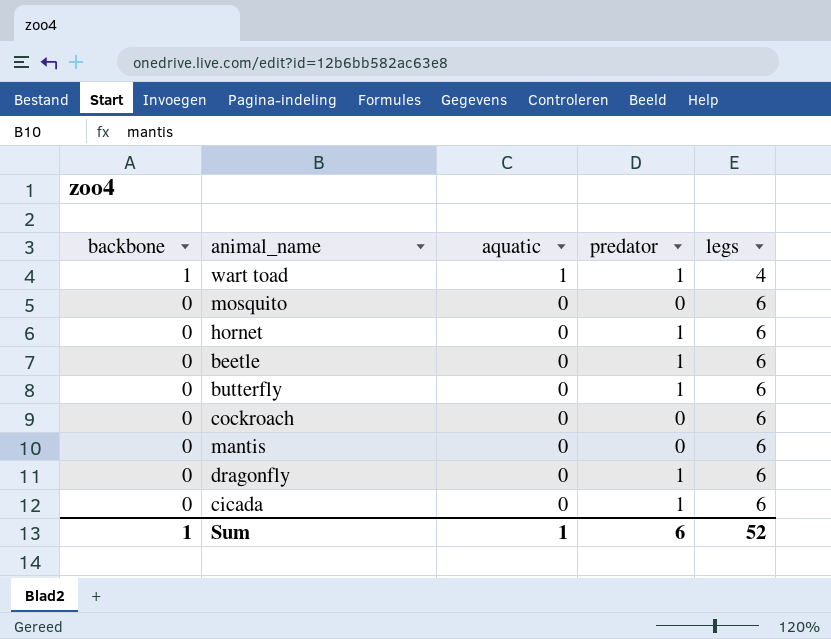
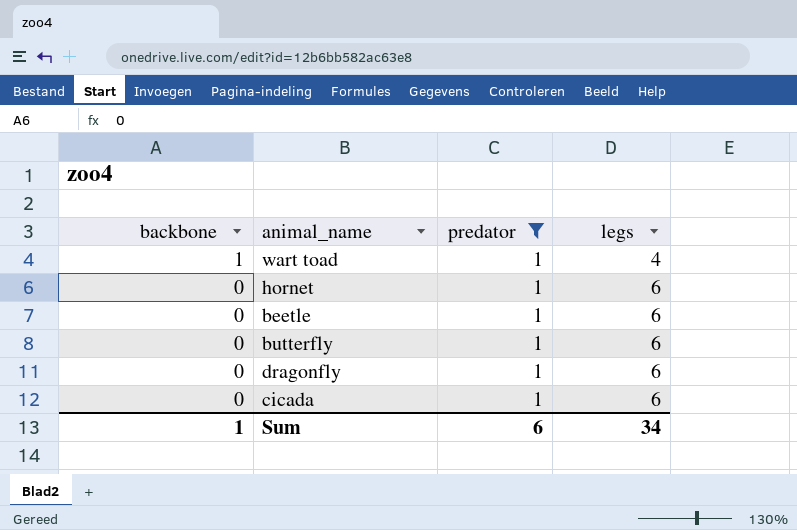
filter: none -> predator = 1
column aquatic | position: 3 -> none
Sum | legs: 52 -> 34

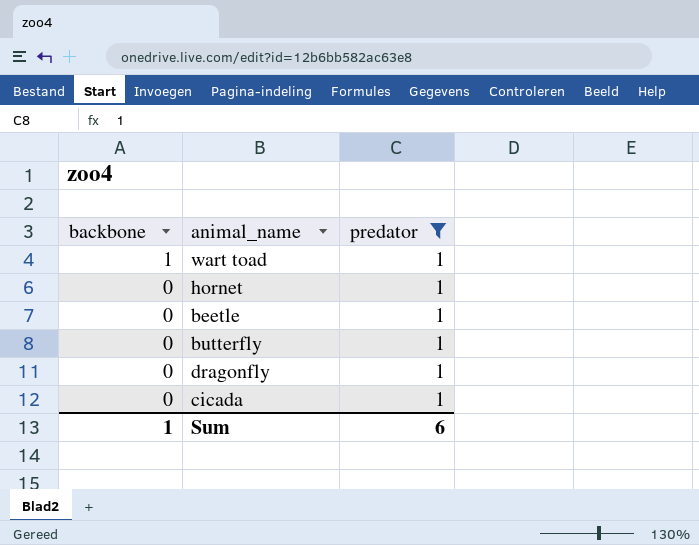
column legs | position: 4 -> none

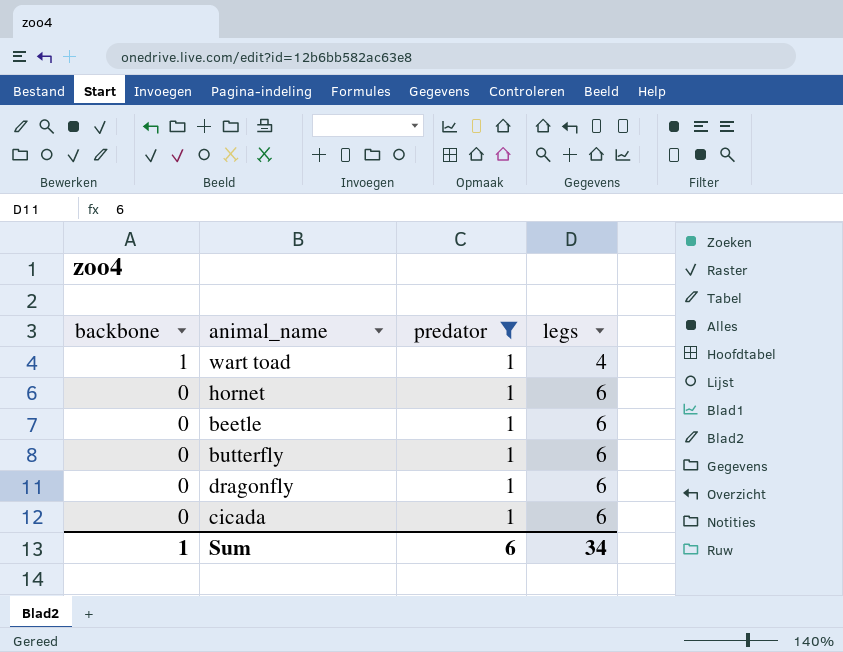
column legs | position: none -> 4

